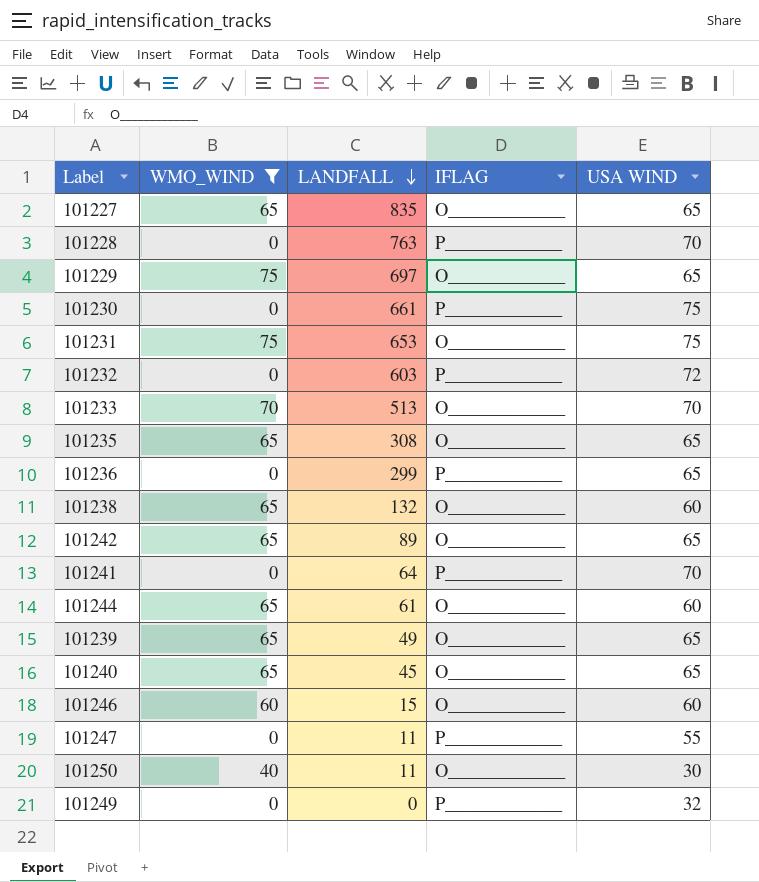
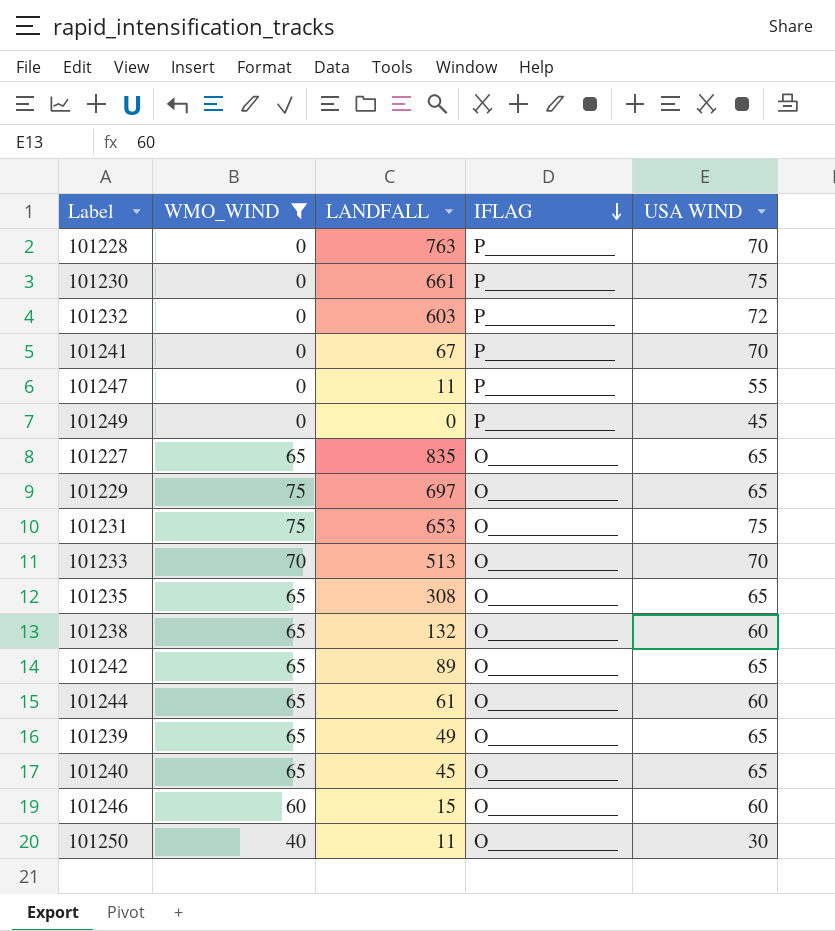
row order: LANDFALL descending -> IFLAG descending
row 101236: 0 | 299 | P_____________ | 65 -> none
101241 | LANDFALL: 64 -> 67
101249 | USA WIND: 32 -> 45

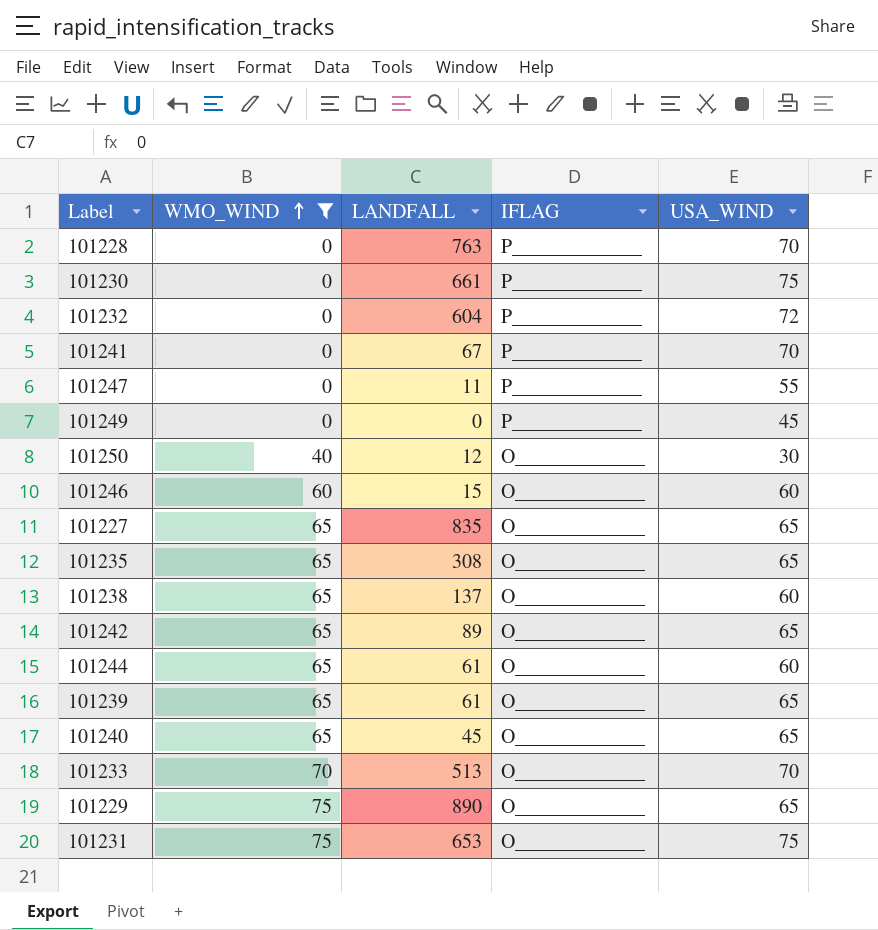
row order: IFLAG descending -> WMO_WIND ascending
column name: USA WIND -> USA_WIND
101232 | LANDFALL: 603 -> 604
101250 | LANDFALL: 11 -> 12
101238 | LANDFALL: 132 -> 137
101239 | LANDFALL: 49 -> 61
101229 | LANDFALL: 697 -> 890

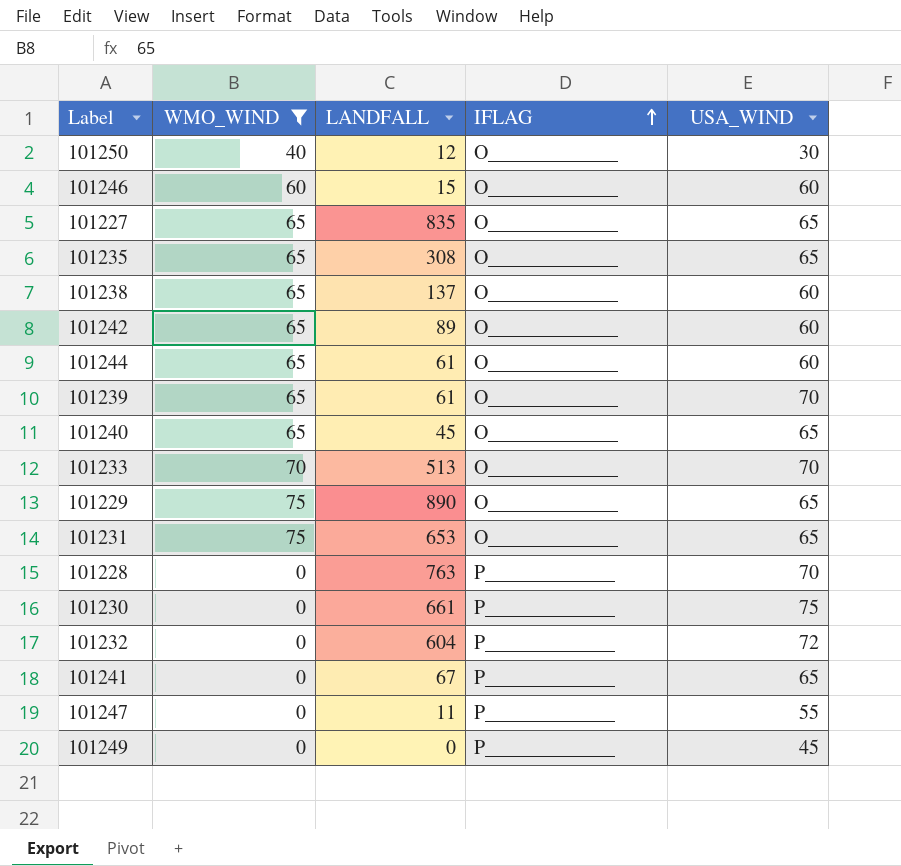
row order: WMO_WIND ascending -> IFLAG ascending
101242 | USA_WIND: 65 -> 60
101239 | USA_WIND: 65 -> 70
101231 | USA_WIND: 75 -> 65
101241 | USA_WIND: 70 -> 65

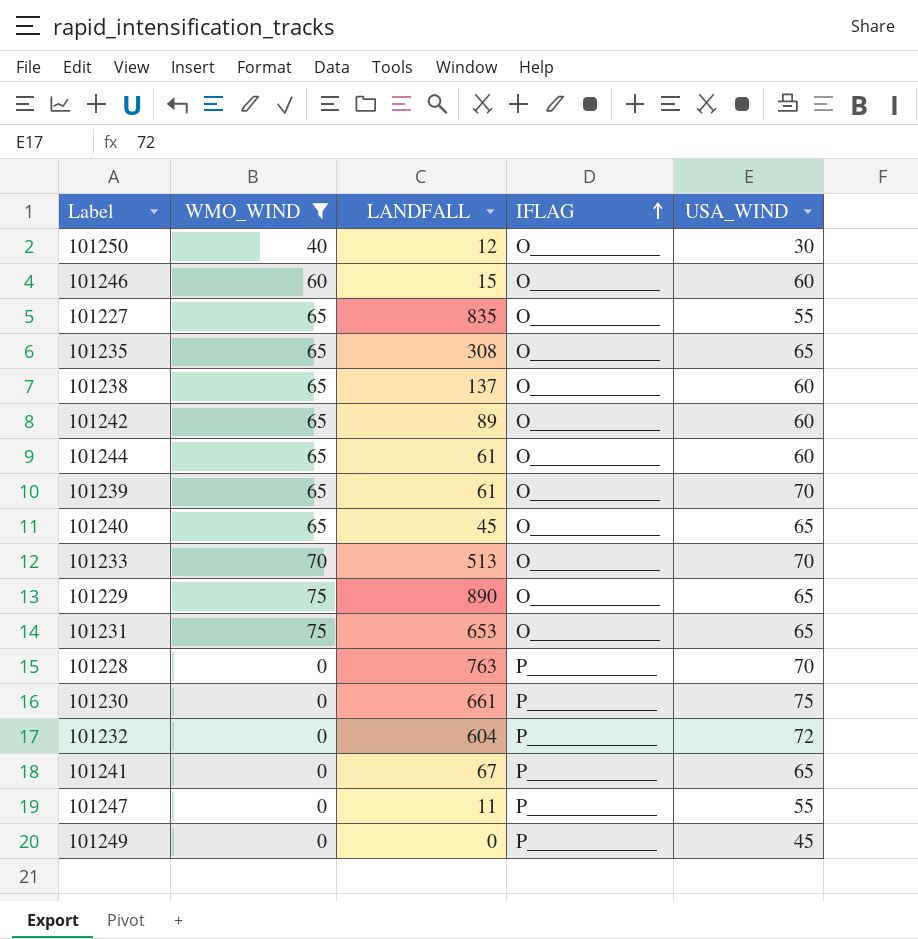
101227 | USA_WIND: 65 -> 55

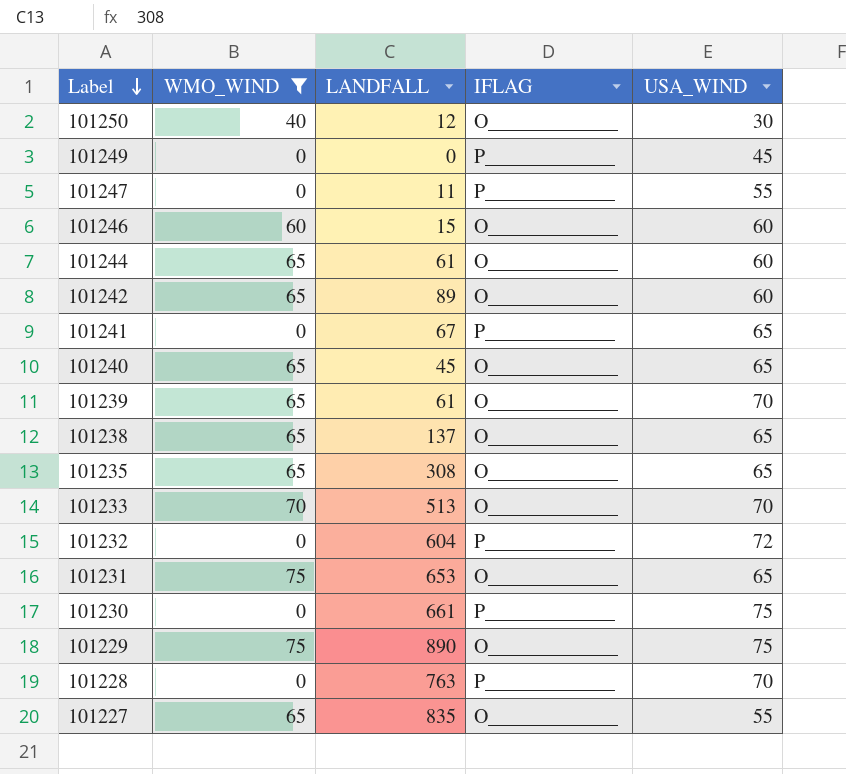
row order: IFLAG ascending -> Label descending
101238 | USA_WIND: 60 -> 65
101229 | USA_WIND: 65 -> 75

